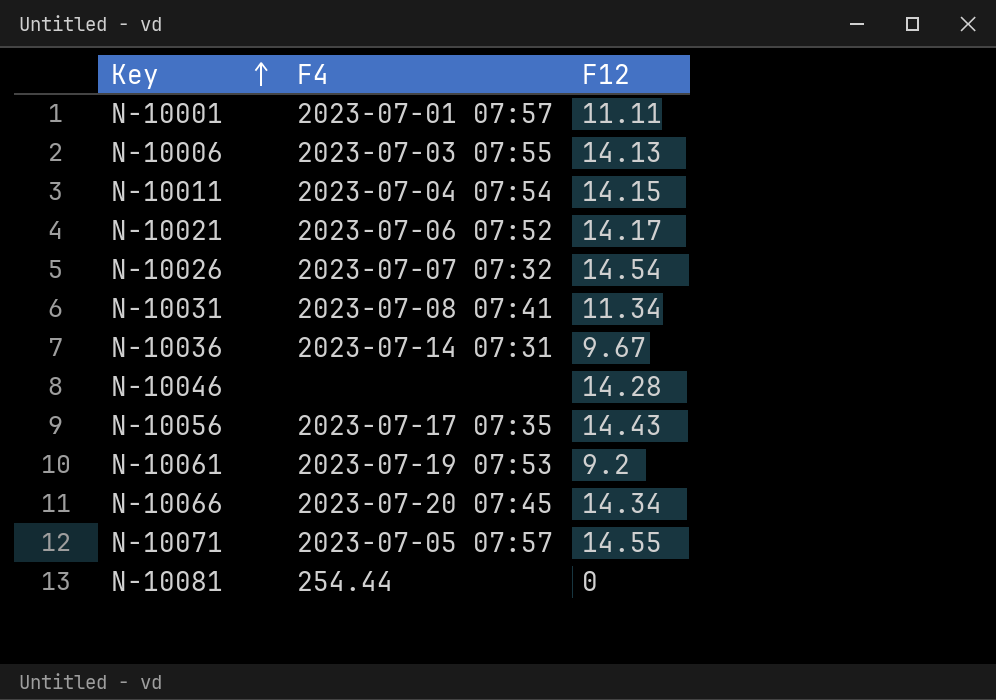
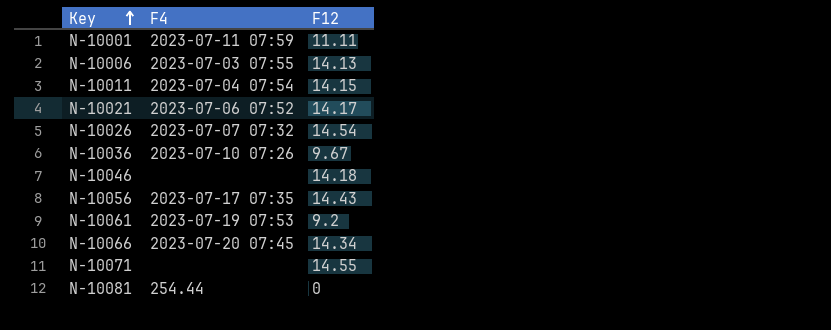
row N-10031: 2023-07-08 07:41 | 11.34 -> none
N-10001 | F4: 2023-07-01 07:57 -> 2023-07-11 07:59
N-10036 | F4: 2023-07-14 07:31 -> 2023-07-10 07:26
N-10046 | F12: 14.28 -> 14.18
N-10071 | F4: 2023-07-05 07:57 -> none

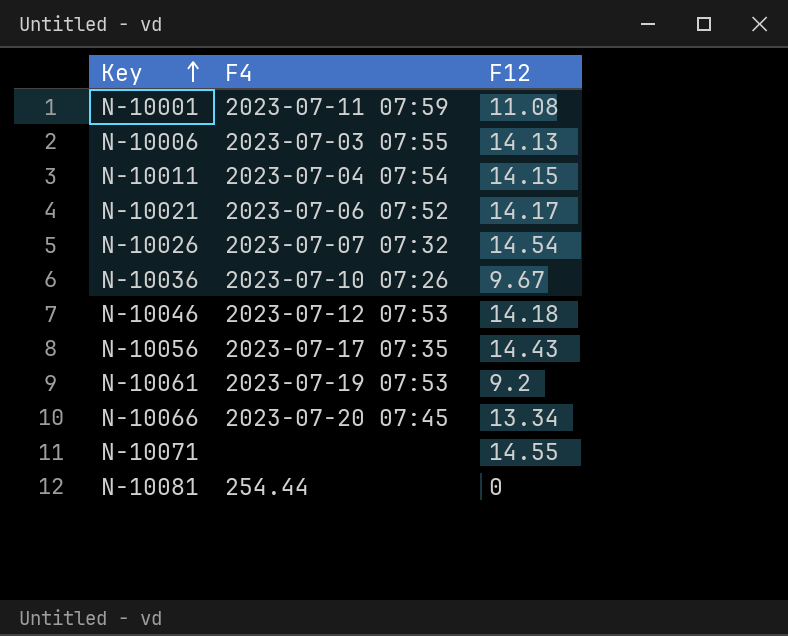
N-10001 | F12: 11.11 -> 11.08
N-10046 | F4: none -> 2023-07-12 07:53
N-10066 | F12: 14.34 -> 13.34

